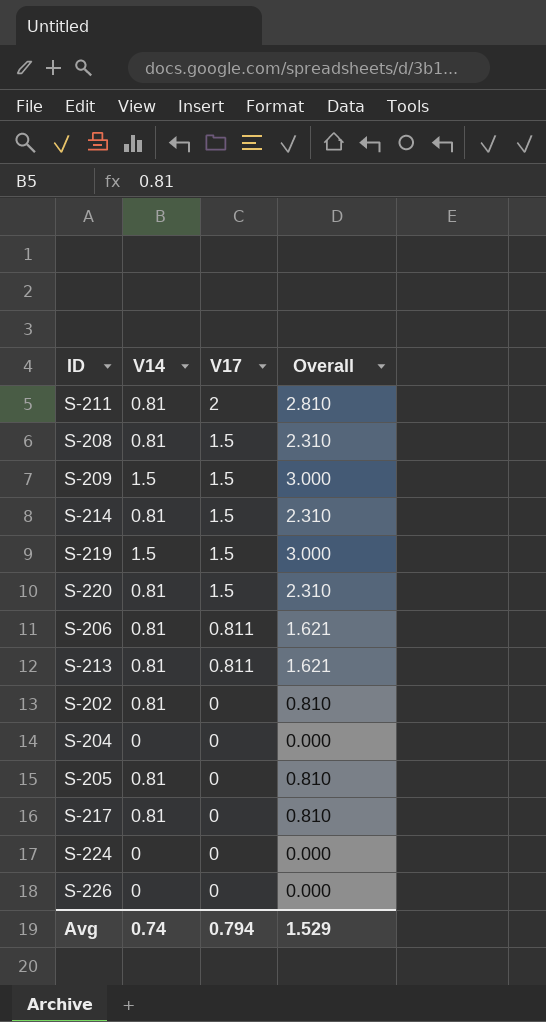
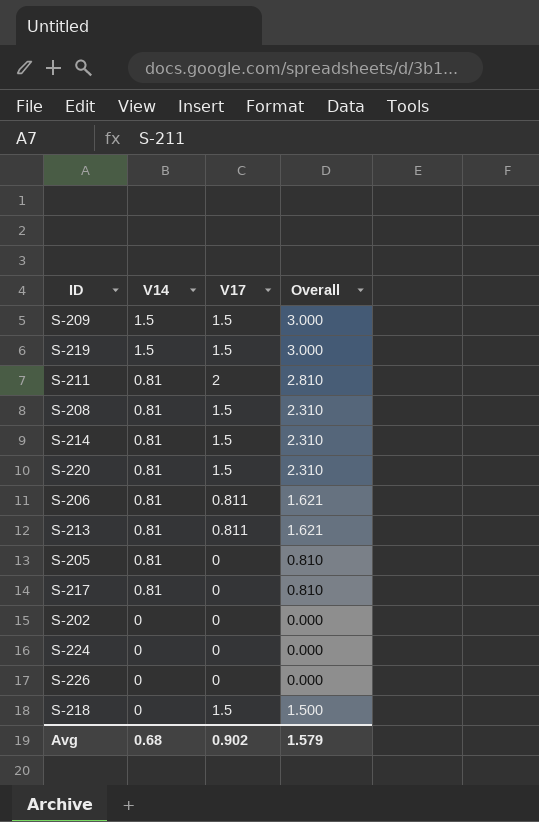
row order: V17 descending -> V14 descending
row S-204: 0 | 0 | 0.000 -> none
S-202 | V14: 0.81 -> 0
S-202 | Overall: 0.810 -> 0.000
row S-218: none -> 0 | 1.5 | 1.500
Avg | V14: 0.74 -> 0.68
Avg | V17: 0.794 -> 0.902
Avg | Overall: 1.529 -> 1.579

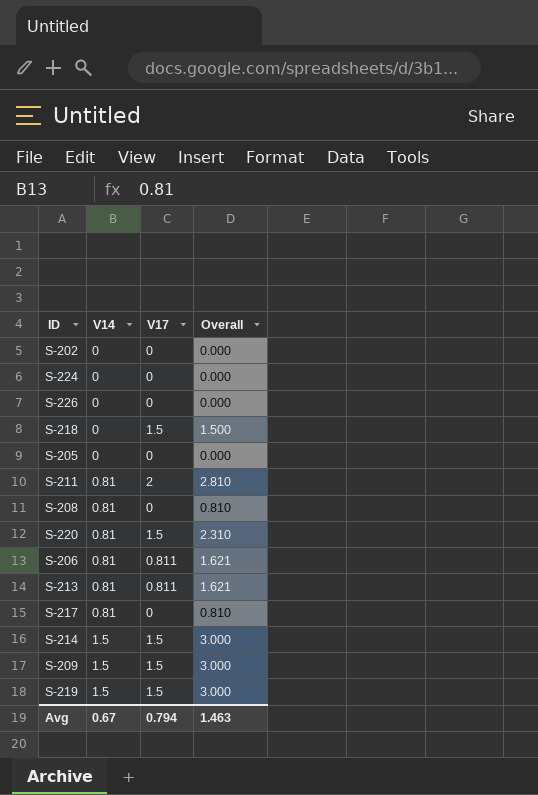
row order: V14 descending -> V14 ascending
S-205 | V14: 0.81 -> 0
S-205 | Overall: 0.810 -> 0.000
S-208 | V17: 1.5 -> 0
S-208 | Overall: 2.310 -> 0.810
S-214 | V14: 0.81 -> 1.5
S-214 | Overall: 2.310 -> 3.000
Avg | V14: 0.68 -> 0.67
Avg | V17: 0.902 -> 0.794
Avg | Overall: 1.579 -> 1.463

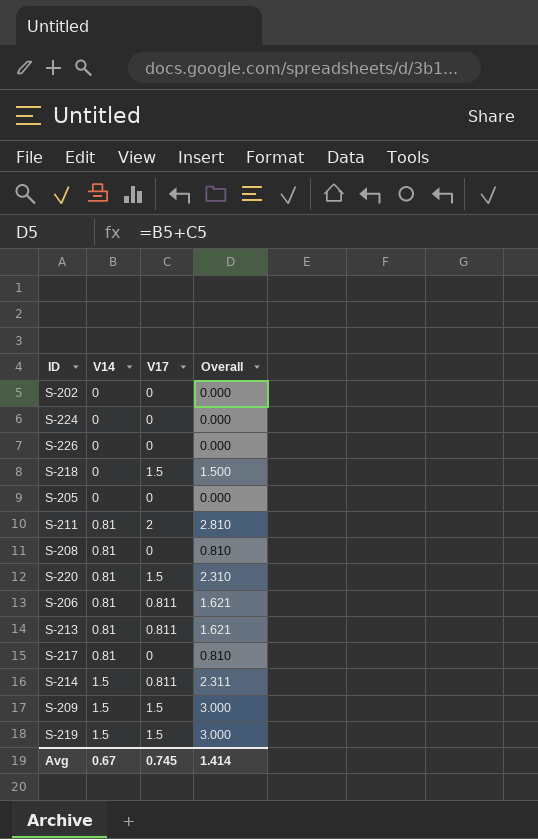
S-214 | V17: 1.5 -> 0.811
S-214 | Overall: 3.000 -> 2.311
Avg | V17: 0.794 -> 0.745
Avg | Overall: 1.463 -> 1.414

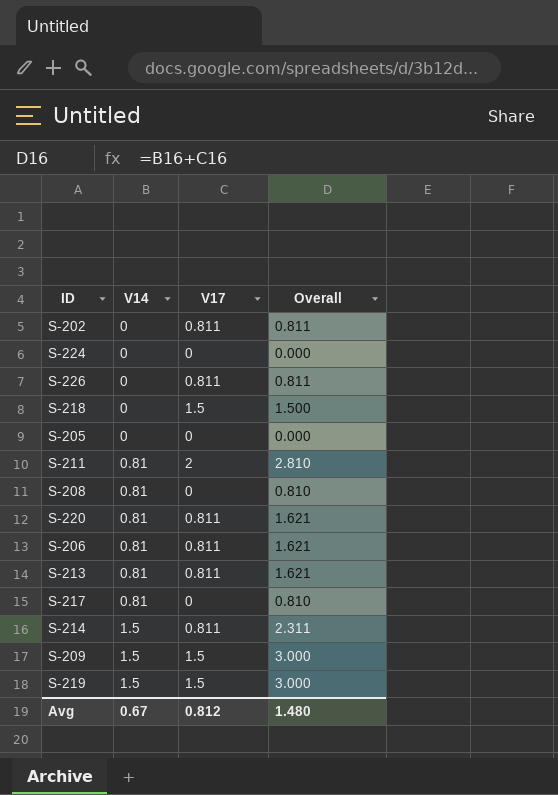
S-202 | V17: 0 -> 0.811
S-202 | Overall: 0.000 -> 0.811
S-226 | V17: 0 -> 0.811
S-226 | Overall: 0.000 -> 0.811
S-220 | V17: 1.5 -> 0.811
S-220 | Overall: 2.310 -> 1.621
Avg | V17: 0.745 -> 0.812
Avg | Overall: 1.414 -> 1.480

